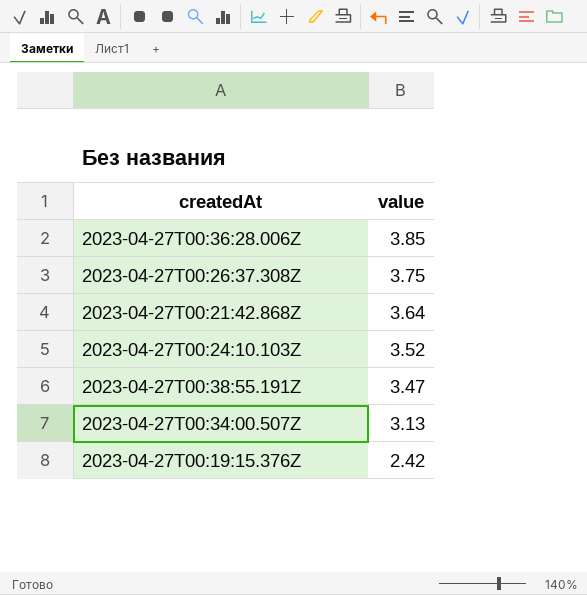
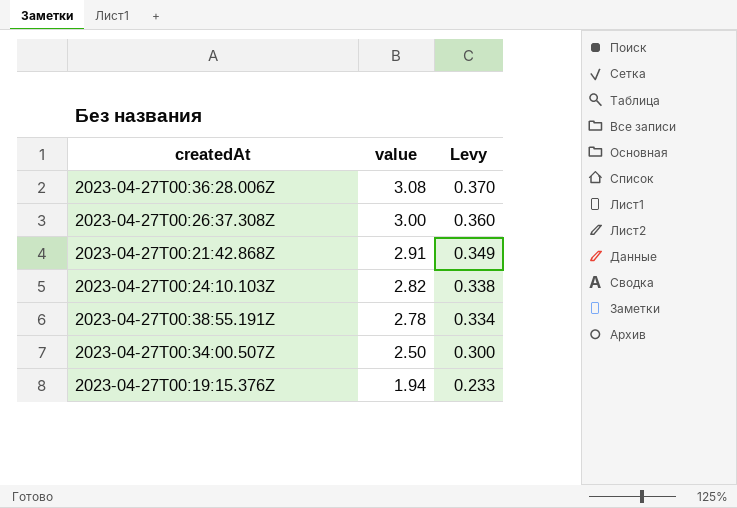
column Levy | formula: none -> [value] * 0.12
2023-04-27T00:36:28.006Z | value: 3.85 -> 3.08
2023-04-27T00:26:37.308Z | value: 3.75 -> 3.00
2023-04-27T00:21:42.868Z | value: 3.64 -> 2.91
2023-04-27T00:24:10.103Z | value: 3.52 -> 2.82
2023-04-27T00:38:55.191Z | value: 3.47 -> 2.78
2023-04-27T00:34:00.507Z | value: 3.13 -> 2.50
2023-04-27T00:19:15.376Z | value: 2.42 -> 1.94

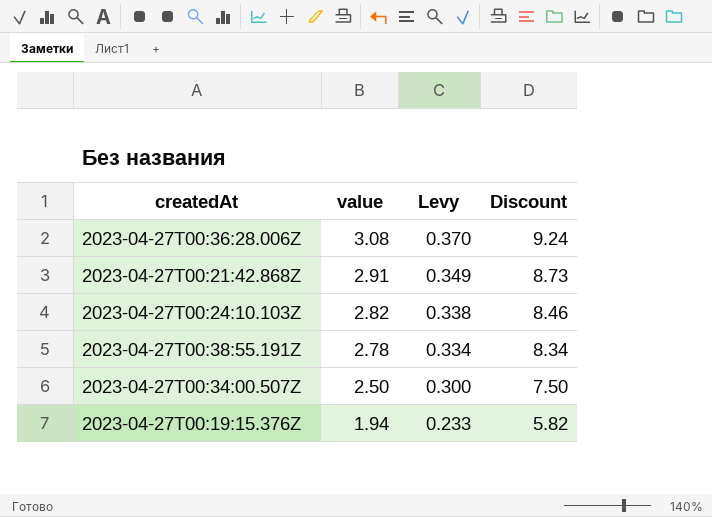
column Discount | formula: none -> [value] * 3
row 2023-04-27T00:26:37.308Z: 3.00 | 0.360 -> none

